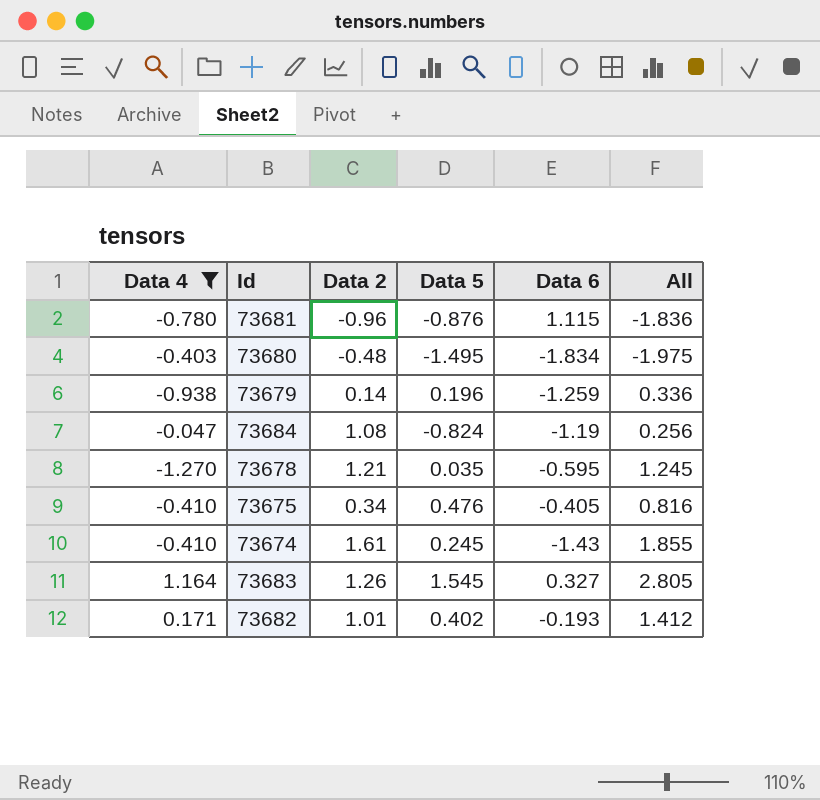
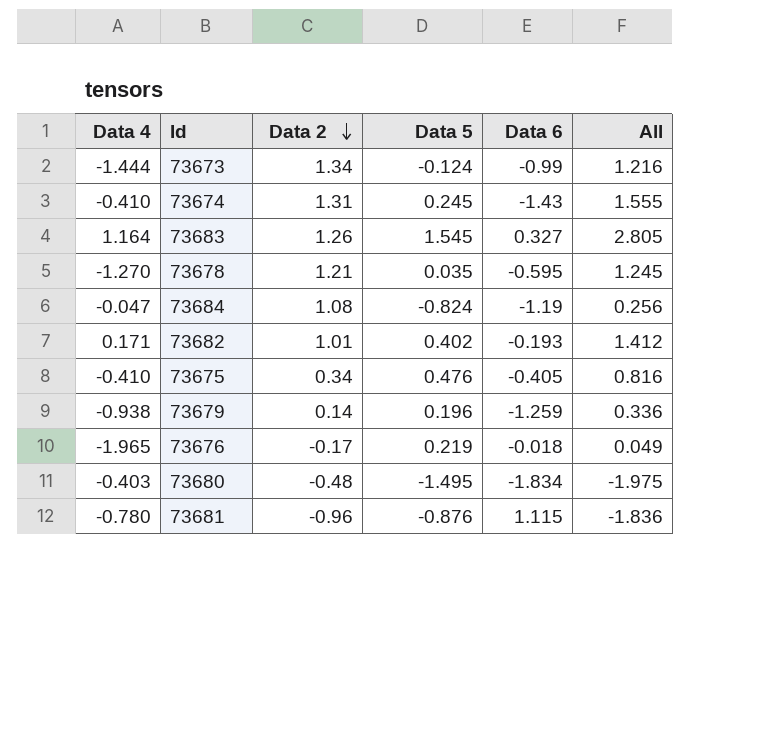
filter: Data 4 >= -1.270 -> none
row order: none -> Data 2 descending
73674 | Data 2: 1.61 -> 1.31
73674 | All: 1.855 -> 1.555

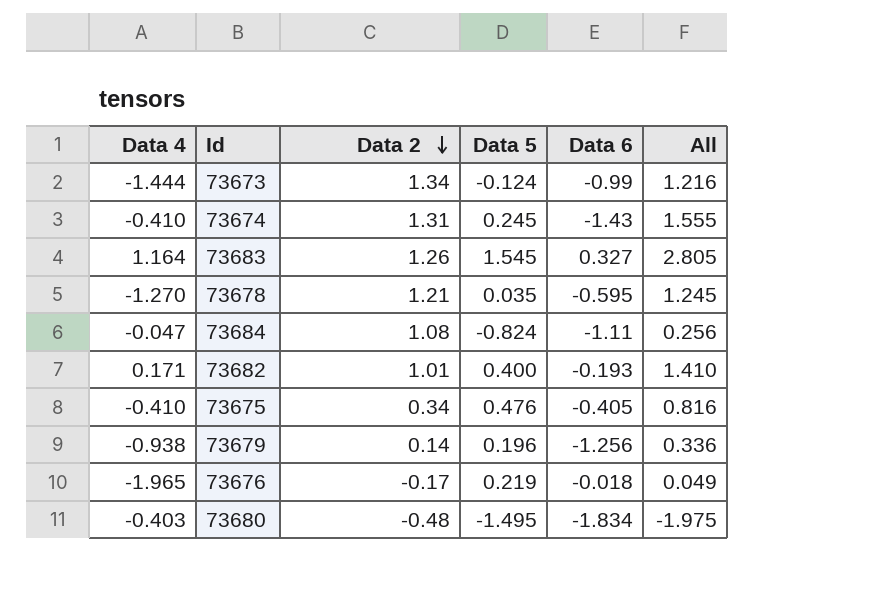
row 73681: -0.780 | -0.96 | -0.876 | 1.115 | -1.836 -> none
73684 | Data 6: -1.19 -> -1.11
73682 | Data 5: 0.402 -> 0.400
73682 | All: 1.412 -> 1.410
73679 | Data 6: -1.259 -> -1.256

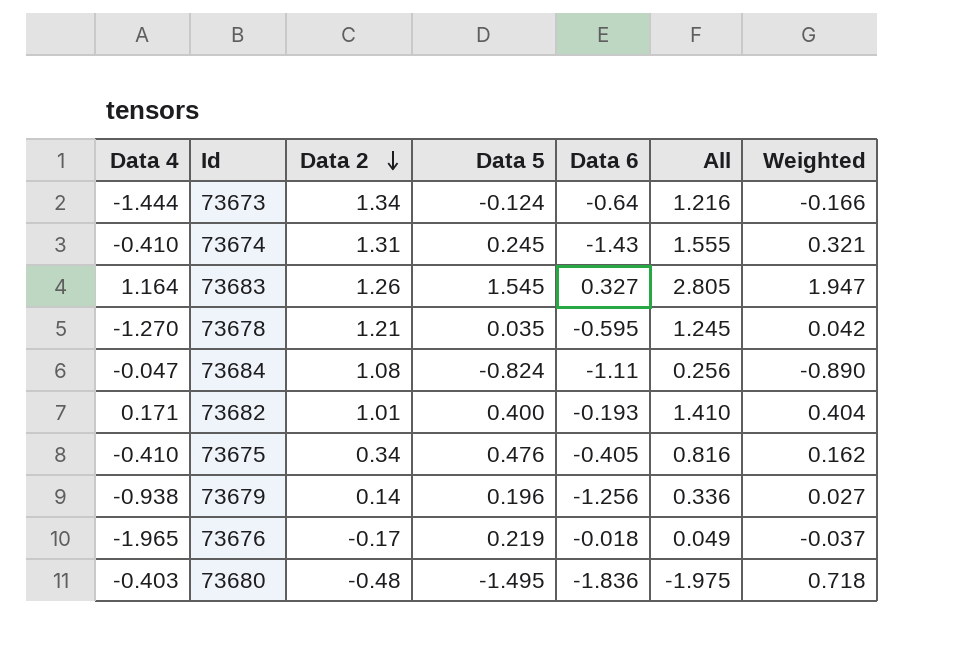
column Weighted | formula: none -> [Data 2] * [Data 5]
73673 | Data 6: -0.99 -> -0.64
73680 | Data 6: -1.834 -> -1.836

